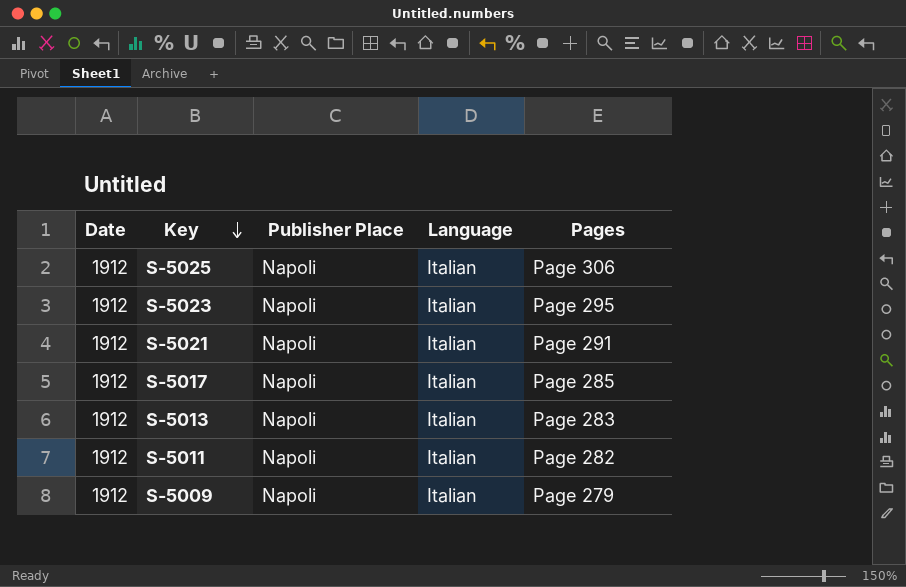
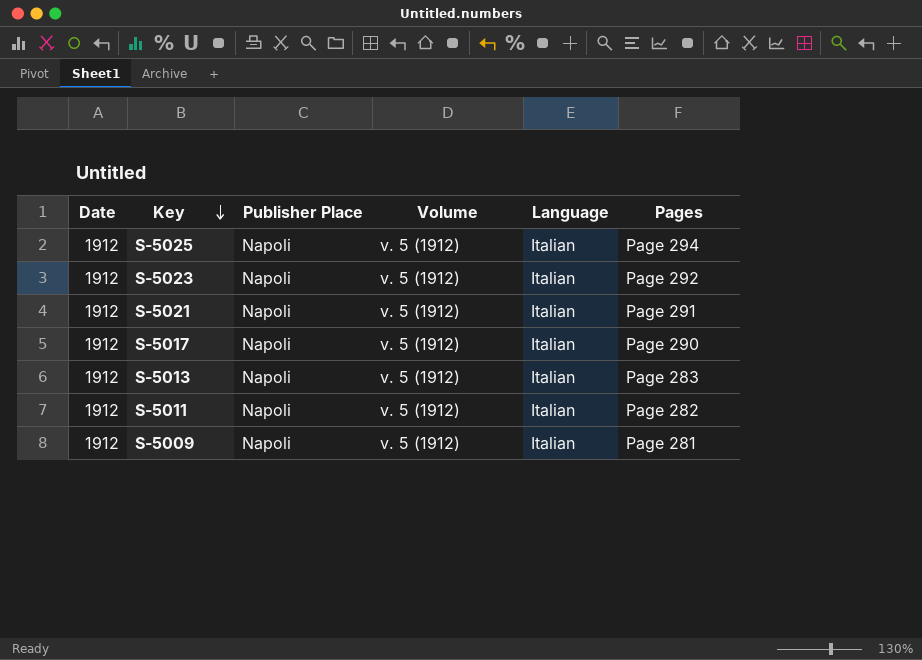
column Volume | position: none -> 4
S-5025 | Pages: Page 306 -> Page 294
S-5023 | Pages: Page 295 -> Page 292
S-5017 | Pages: Page 285 -> Page 290
S-5009 | Pages: Page 279 -> Page 281

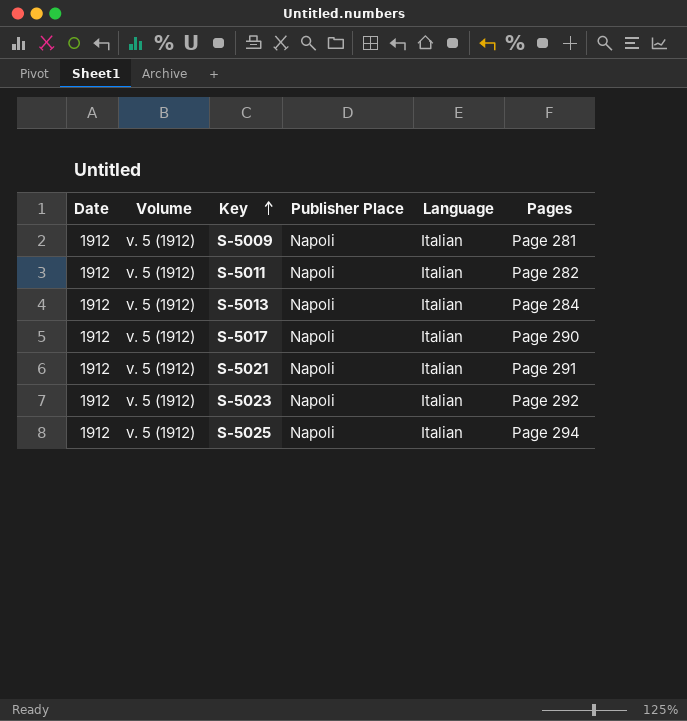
row order: Key descending -> Key ascending
column Volume | position: 4 -> 2
S-5013 | Pages: Page 283 -> Page 284

